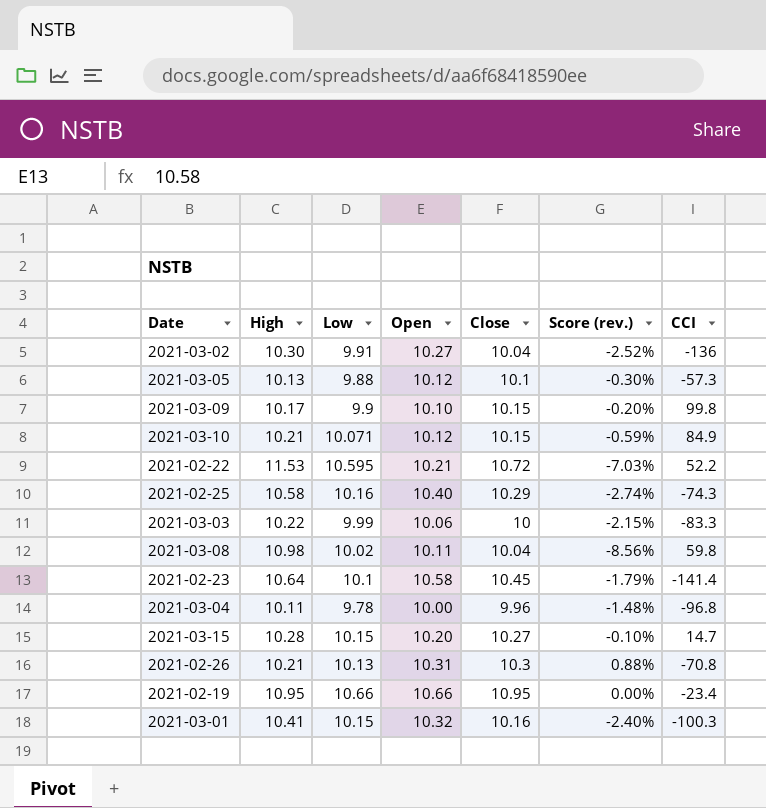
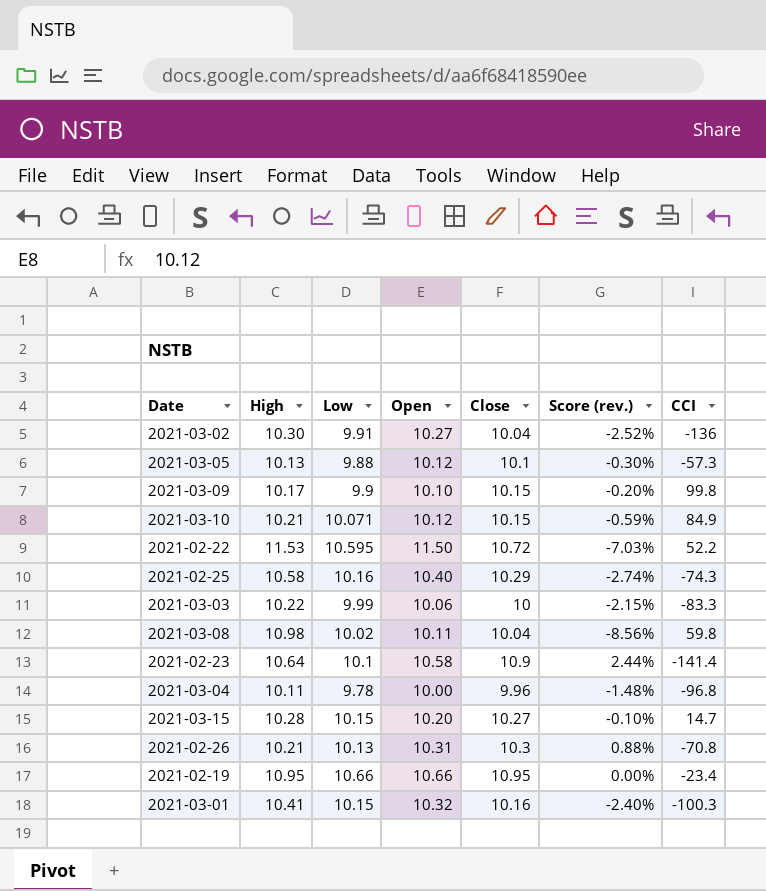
2021-02-22 | Open: 10.21 -> 11.50
2021-02-23 | Close: 10.45 -> 10.9
2021-02-23 | Score (rev.): -1.79% -> 2.44%

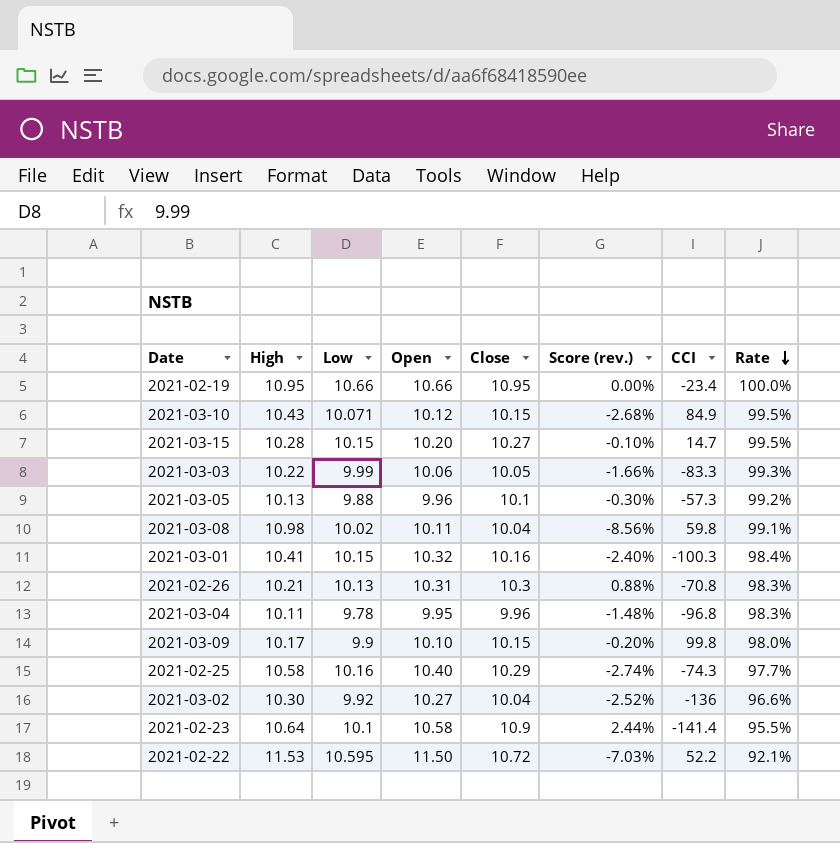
row order: none -> Rate descending
column Rate | formula: none -> [Low] / [Open]
2021-03-10 | High: 10.21 -> 10.43
2021-03-10 | Score (rev.): -0.59% -> -2.68%
2021-03-03 | Close: 10 -> 10.05
2021-03-03 | Score (rev.): -2.15% -> -1.66%
2021-03-05 | Open: 10.12 -> 9.96
2021-03-04 | Open: 10.00 -> 9.95
2021-03-02 | Low: 9.91 -> 9.92

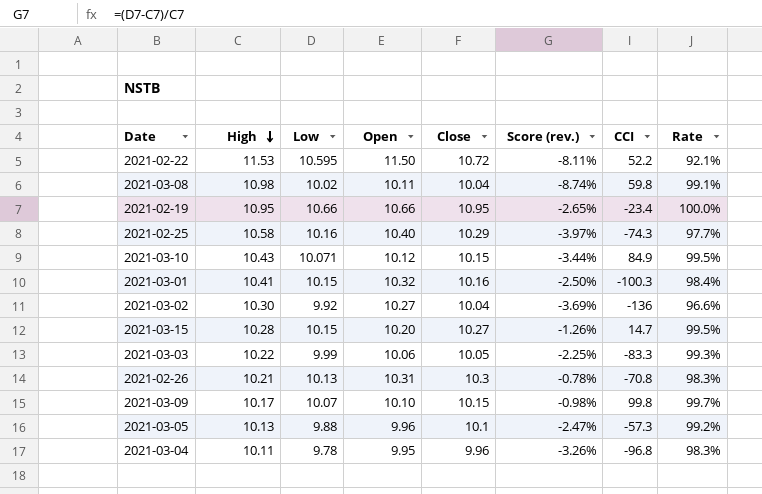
row order: Rate descending -> High descending
column Score (rev.) | formula: ([Close] - [High]) / [High] -> ([Low] - [High]) / [High]
row 2021-02-23: 10.64 | 10.1 | 10.58 | 10.9 | 2.44% | -141.4 | 95.5% -> none
2021-03-09 | Low: 9.9 -> 10.07
2021-03-09 | Rate: 98.0% -> 99.7%

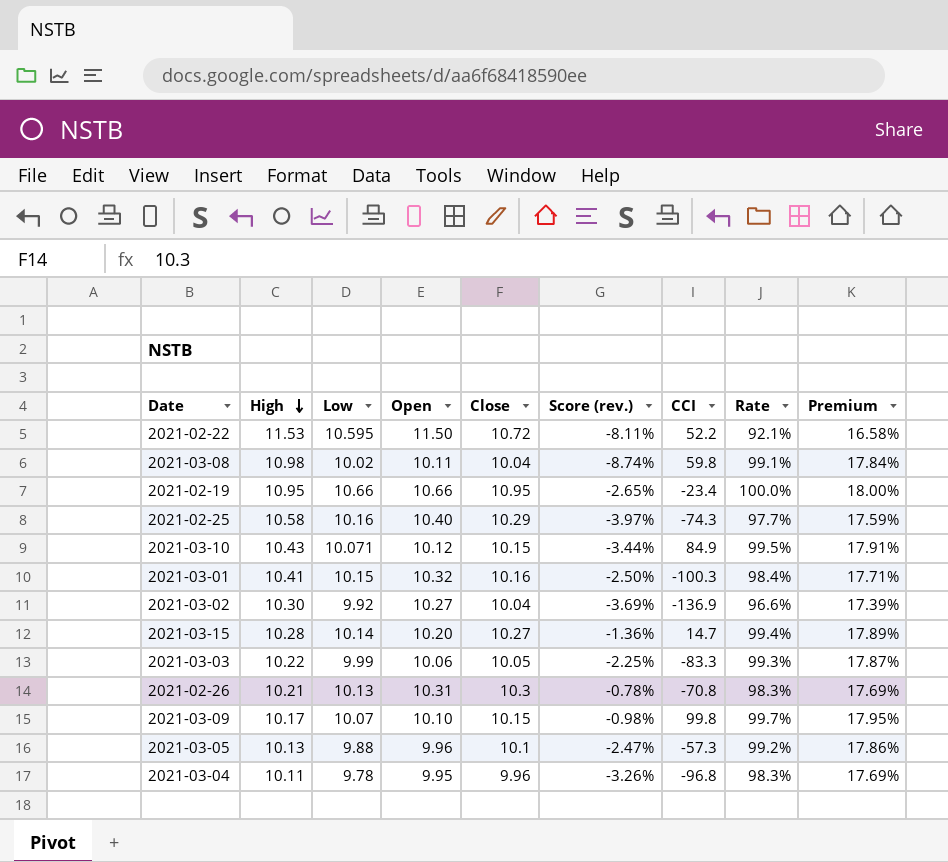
column Premium | formula: none -> [Rate] * 0.18
2021-03-02 | CCI: -136 -> -136.9
2021-03-15 | Low: 10.15 -> 10.14
2021-03-15 | Score (rev.): -1.26% -> -1.36%
2021-03-15 | Rate: 99.5% -> 99.4%

